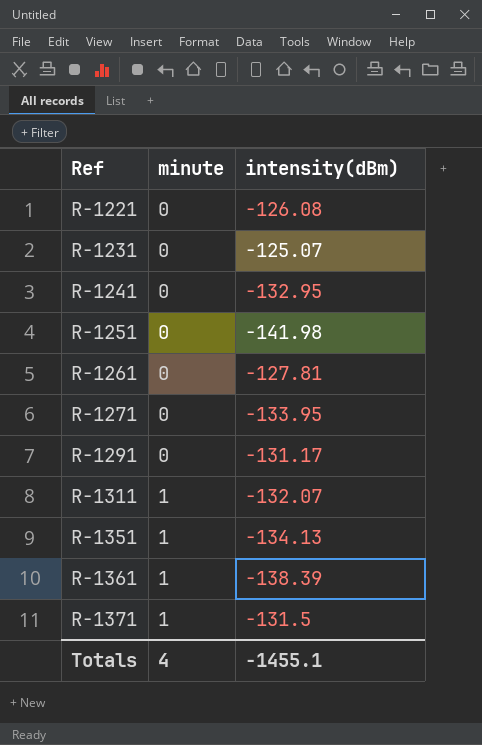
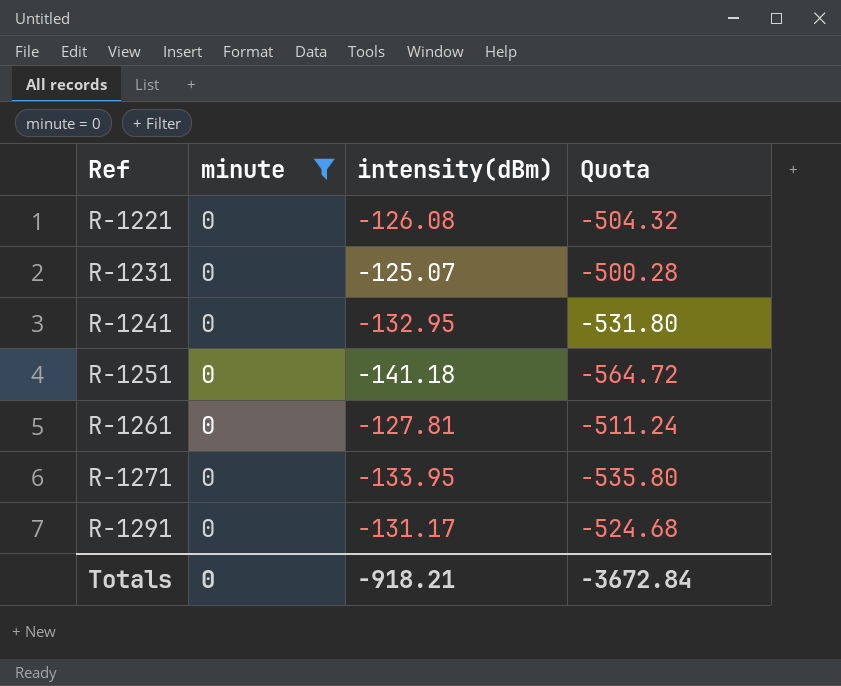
filter: none -> minute = 0
column Quota | formula: none -> [intensity(dBm)] * 4
R-1251 | intensity(dBm): -141.98 -> -141.18
Totals | minute: 4 -> 0
Totals | intensity(dBm): -1455.1 -> -918.21

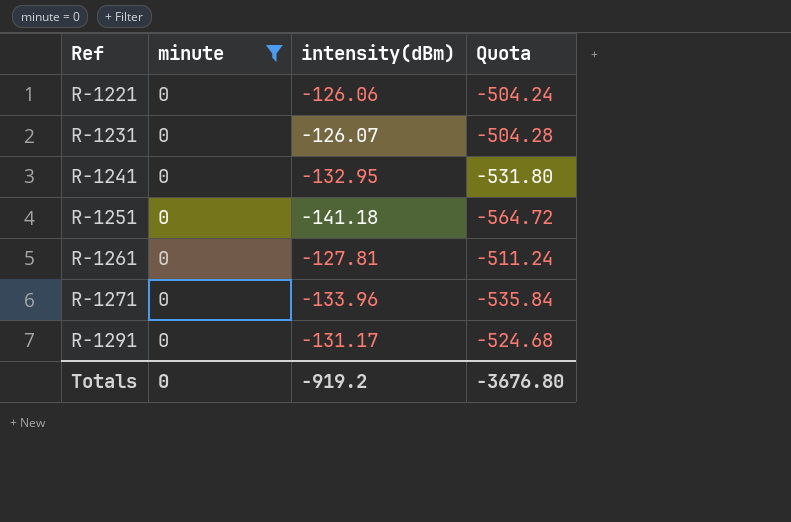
R-1221 | intensity(dBm): -126.08 -> -126.06
R-1221 | Quota: -504.32 -> -504.24
R-1231 | intensity(dBm): -125.07 -> -126.07
R-1231 | Quota: -500.28 -> -504.28
R-1271 | intensity(dBm): -133.95 -> -133.96
R-1271 | Quota: -535.80 -> -535.84
Totals | intensity(dBm): -918.21 -> -919.2
Totals | Quota: -3672.84 -> -3676.80

